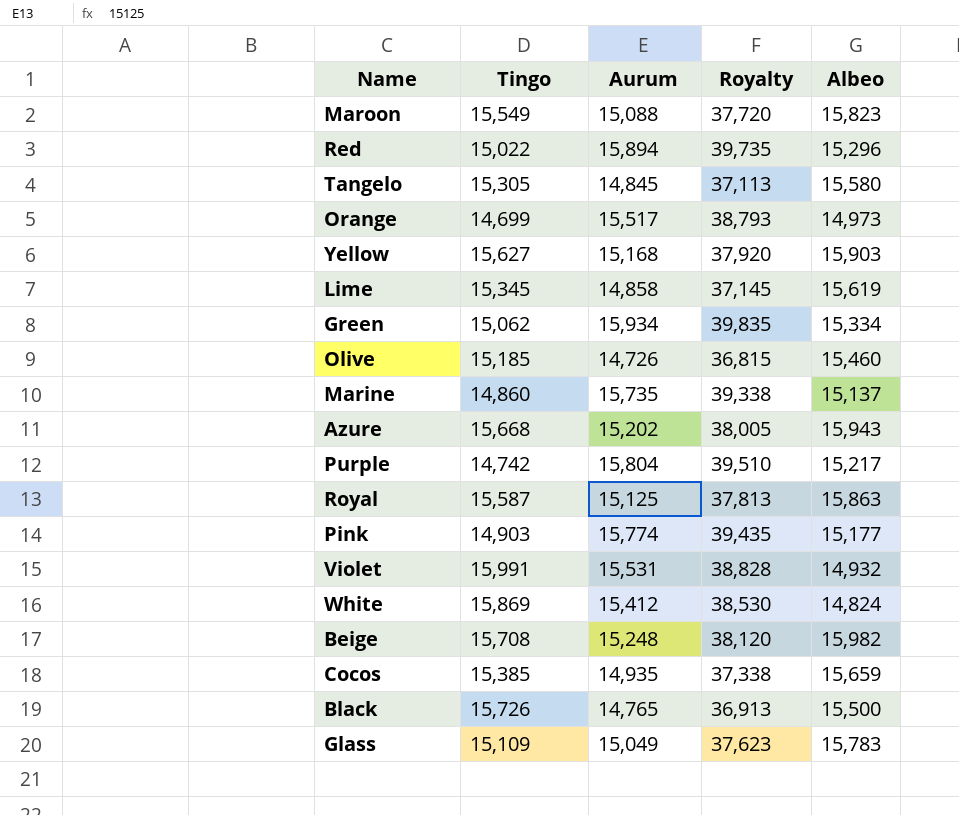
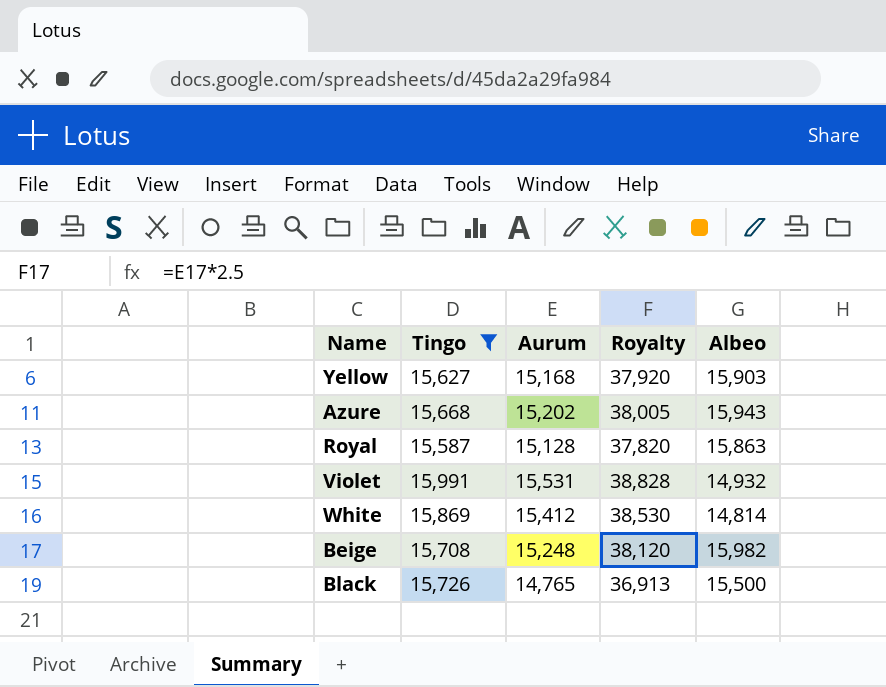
filter: none -> Tingo >= 15,587
Royal | Aurum: 15,125 -> 15,128
Royal | Royalty: 37,813 -> 37,820
White | Albeo: 14,824 -> 14,814

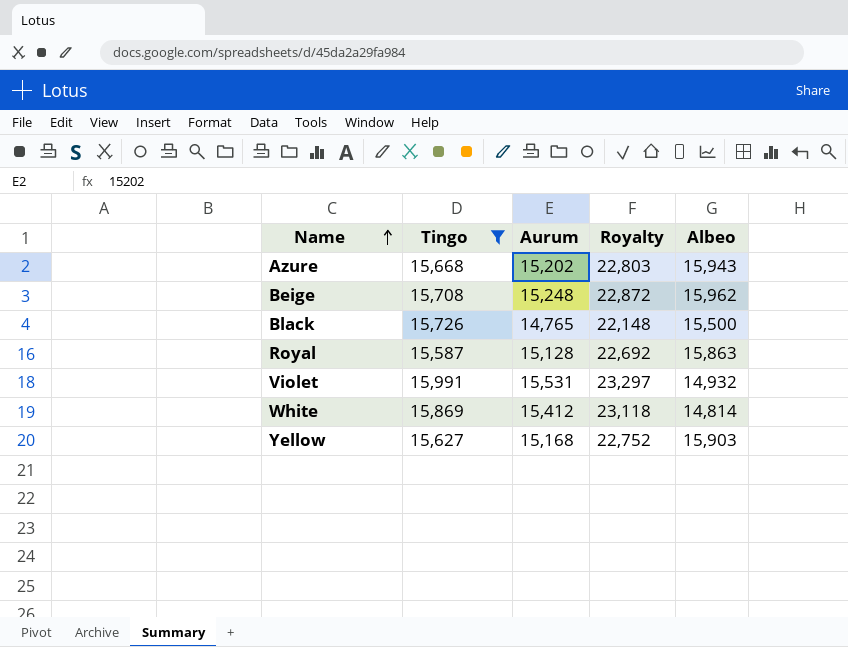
row order: none -> Name ascending
column Royalty | formula: [Aurum] * 2.5 -> [Aurum] * 1.5
Beige | Albeo: 15,982 -> 15,962

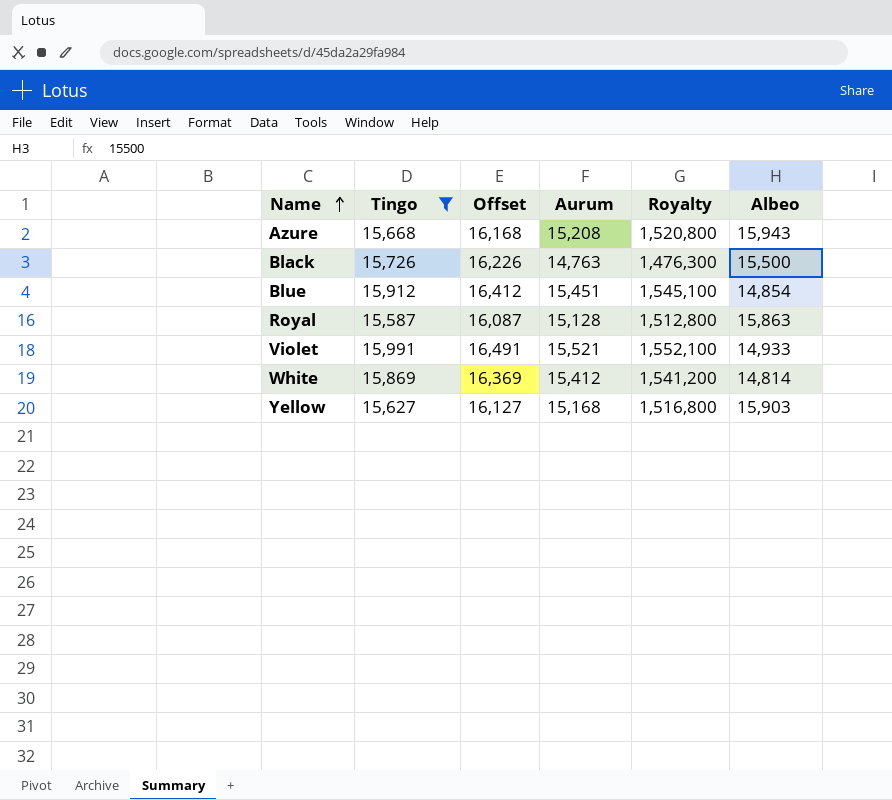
column Offset | formula: none -> [Tingo] + 500
column Royalty | formula: [Aurum] * 1.5 -> [Aurum] * 100
row Beige: 15,708 | 15,248 | 22,872 | 15,962 -> none
Azure | Aurum: 15,202 -> 15,208
Black | Aurum: 14,765 -> 14,763
row Blue: none -> 15,912 | 16,412 | 15,451 | 1,545,100 | 14,854
Violet | Aurum: 15,531 -> 15,521
Violet | Albeo: 14,932 -> 14,933

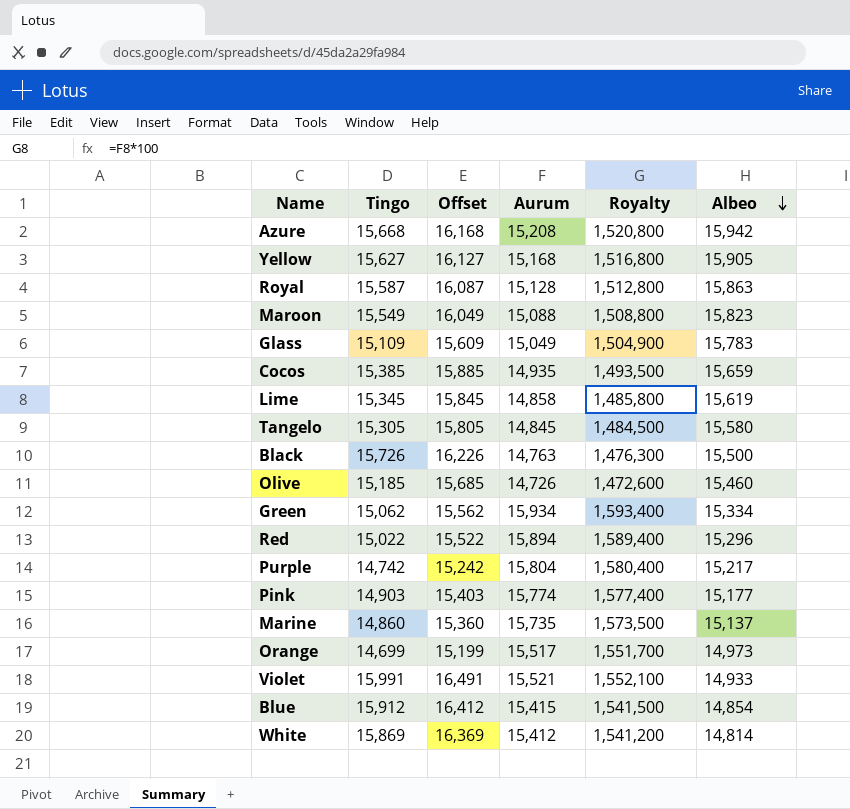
filter: Tingo >= 15,587 -> none
row order: Name ascending -> Albeo descending
Azure | Albeo: 15,943 -> 15,942
Yellow | Albeo: 15,903 -> 15,905
Blue | Aurum: 15,451 -> 15,415
Blue | Royalty: 1,545,100 -> 1,541,500

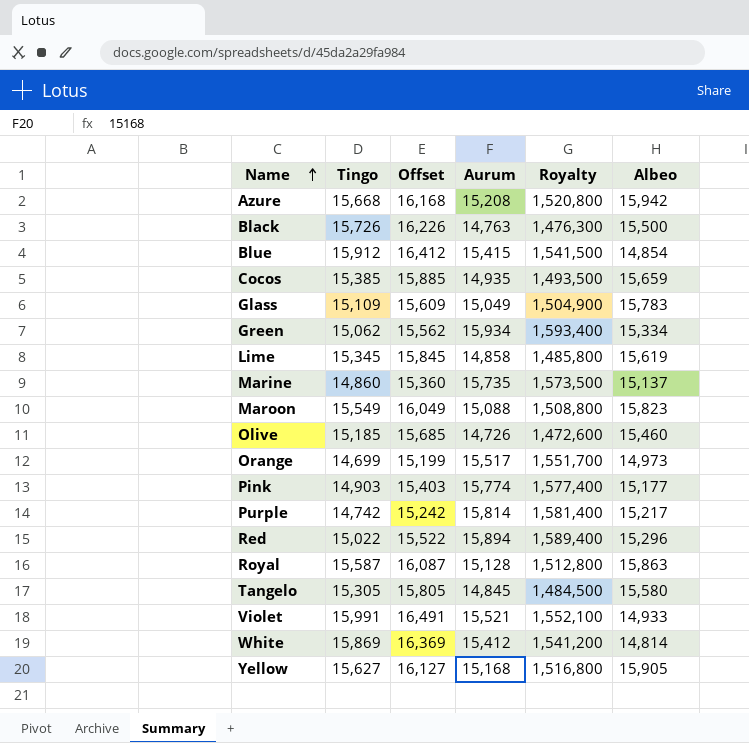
row order: Albeo descending -> Name ascending
Purple | Aurum: 15,804 -> 15,814
Purple | Royalty: 1,580,400 -> 1,581,400

